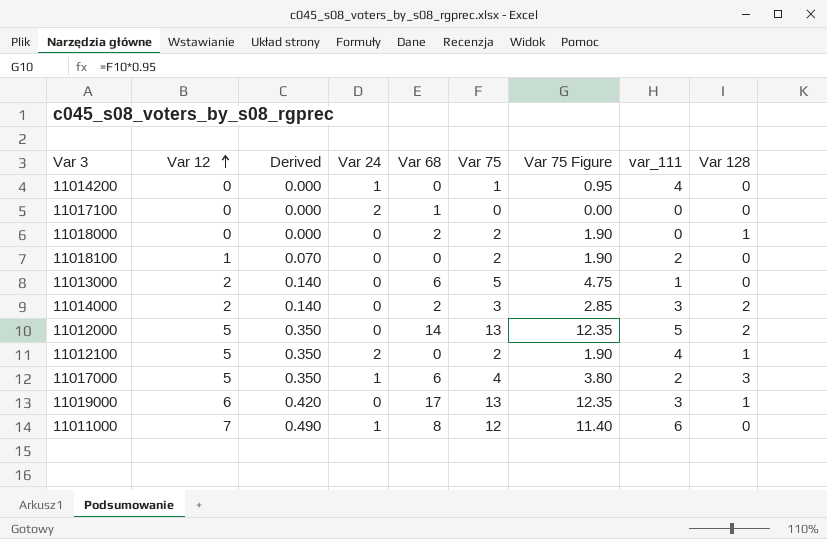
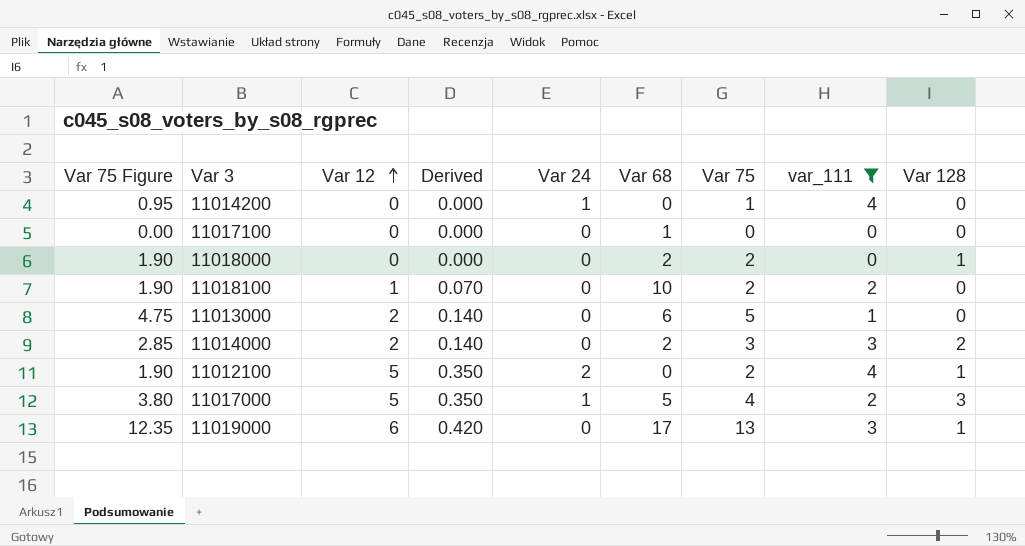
filter: none -> var_111 <= 4
column Var 75 Figure | position: 7 -> 1
11017100 | Var 24: 2 -> 0
11018100 | Var 68: 0 -> 10
11017000 | Var 68: 6 -> 5

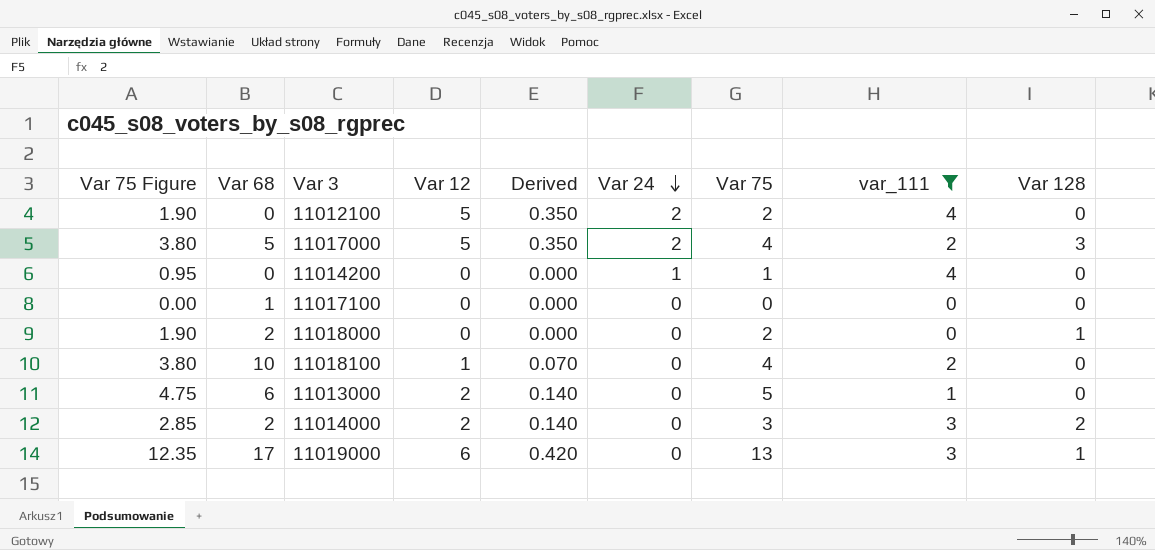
row order: Var 12 ascending -> Var 24 descending
column Var 68 | position: 6 -> 2
11012100 | Var 128: 1 -> 0
11017000 | Var 24: 1 -> 2
11018100 | Var 75 Figure: 1.90 -> 3.80
11018100 | Var 75: 2 -> 4

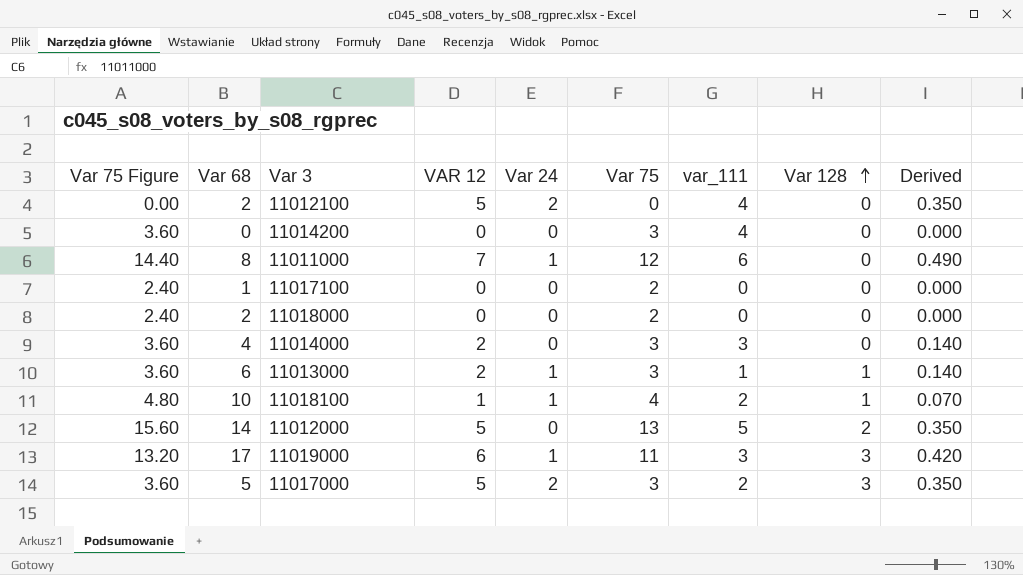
filter: var_111 <= 4 -> none
row order: Var 24 descending -> Var 128 ascending
column Var 75 Figure | formula: [Var 75] * 0.95 -> [Var 75] * 1.2
column name: Var 12 -> VAR 12
column Derived | position: 5 -> 9
11012100 | Var 68: 0 -> 2
11012100 | Var 75: 2 -> 0
11014200 | Var 24: 1 -> 0
11014200 | Var 75: 1 -> 3
11017100 | Var 75: 0 -> 2
11018000 | Var 128: 1 -> 0
11014000 | Var 68: 2 -> 4
11014000 | Var 128: 2 -> 0
11013000 | Var 24: 0 -> 1
11013000 | Var 75: 5 -> 3
11013000 | Var 128: 0 -> 1
11018100 | Var 24: 0 -> 1
11018100 | Var 128: 0 -> 1
11019000 | Var 24: 0 -> 1
11019000 | Var 75: 13 -> 11
11019000 | Var 128: 1 -> 3
11017000 | Var 75: 4 -> 3

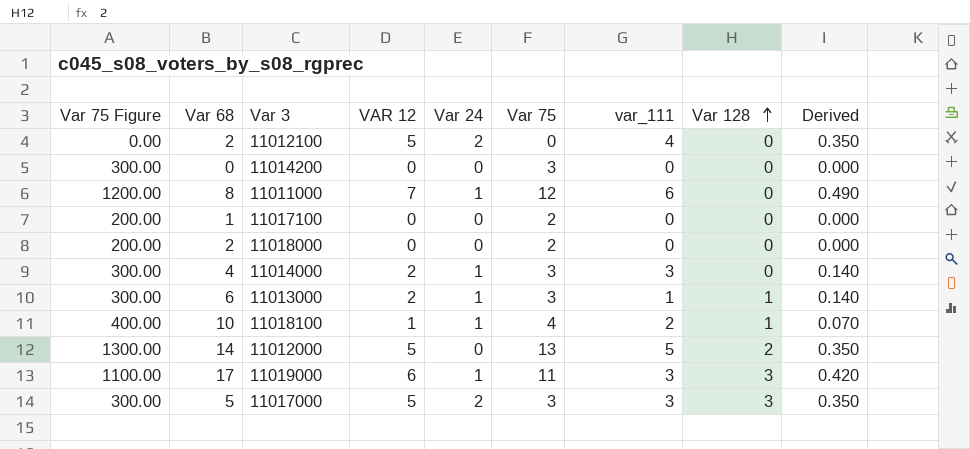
column Var 75 Figure | formula: [Var 75] * 1.2 -> [Var 75] * 100
11014200 | var_111: 4 -> 0
11014000 | Var 24: 0 -> 1
11017000 | var_111: 2 -> 3

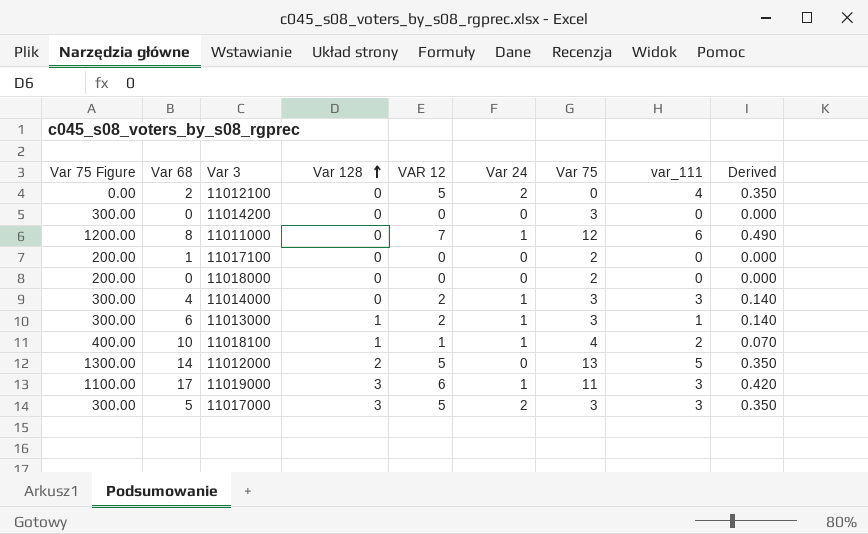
column Var 128 | position: 8 -> 4
11018000 | Var 68: 2 -> 0

